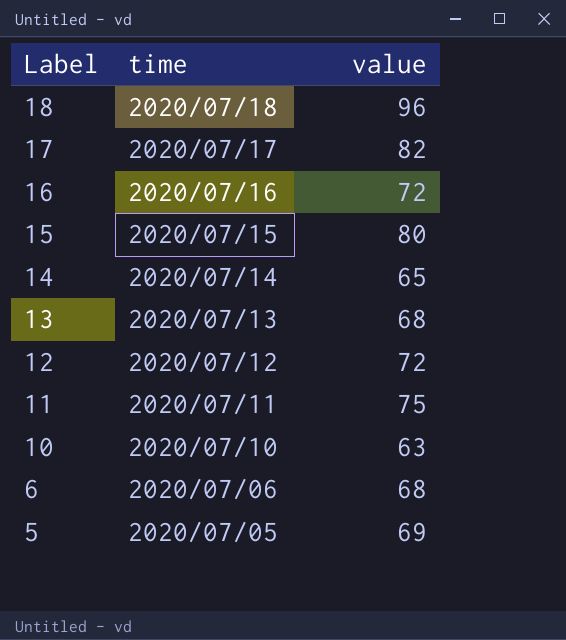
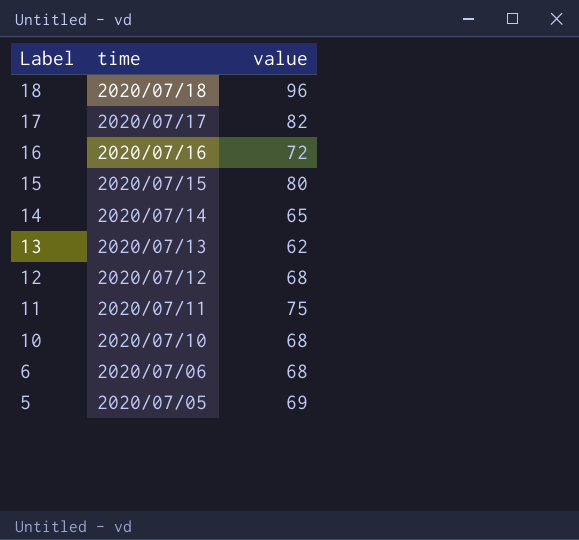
13 | value: 68 -> 62
12 | value: 72 -> 68
10 | value: 63 -> 68

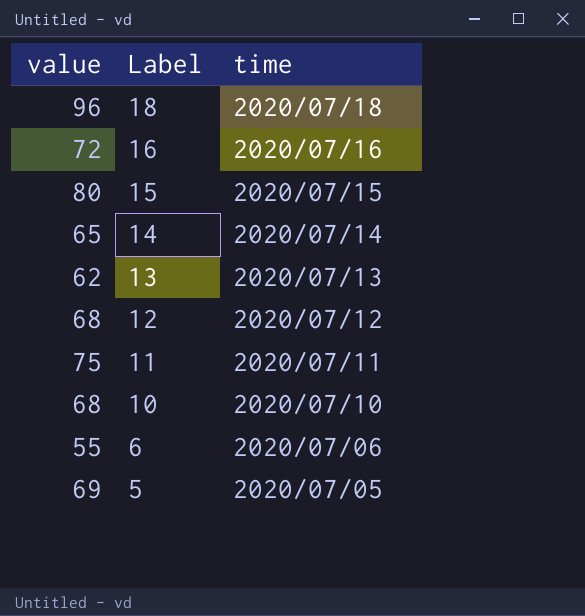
column value | position: 3 -> 1
row 17: 2020/07/17 | 82 -> none
6 | value: 68 -> 55

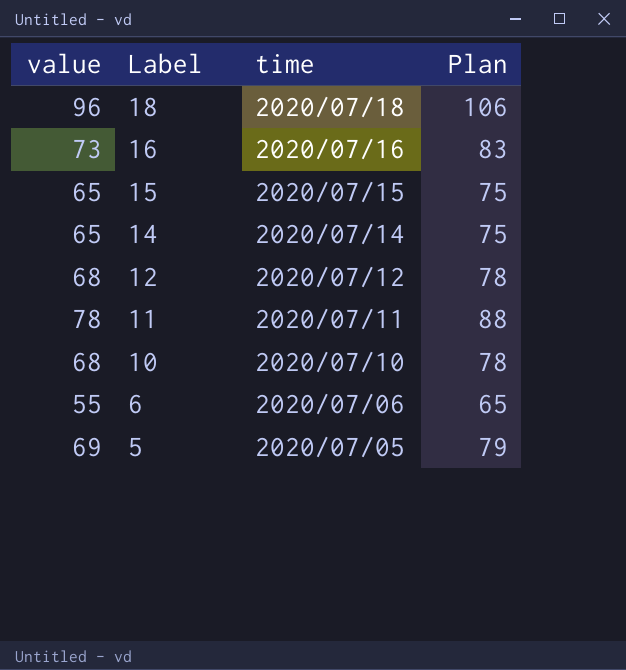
column Plan | formula: none -> [value] + 10
row 13: 62 | 2020/07/13 -> none
16 | value: 72 -> 73
15 | value: 80 -> 65
11 | value: 75 -> 78

